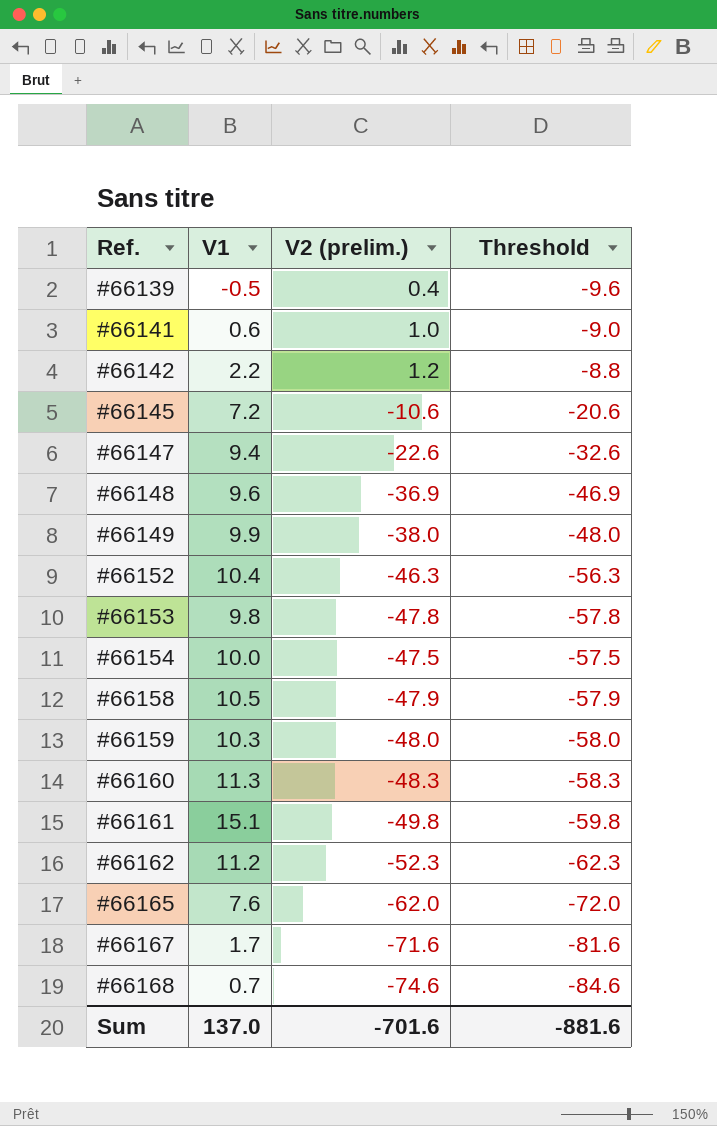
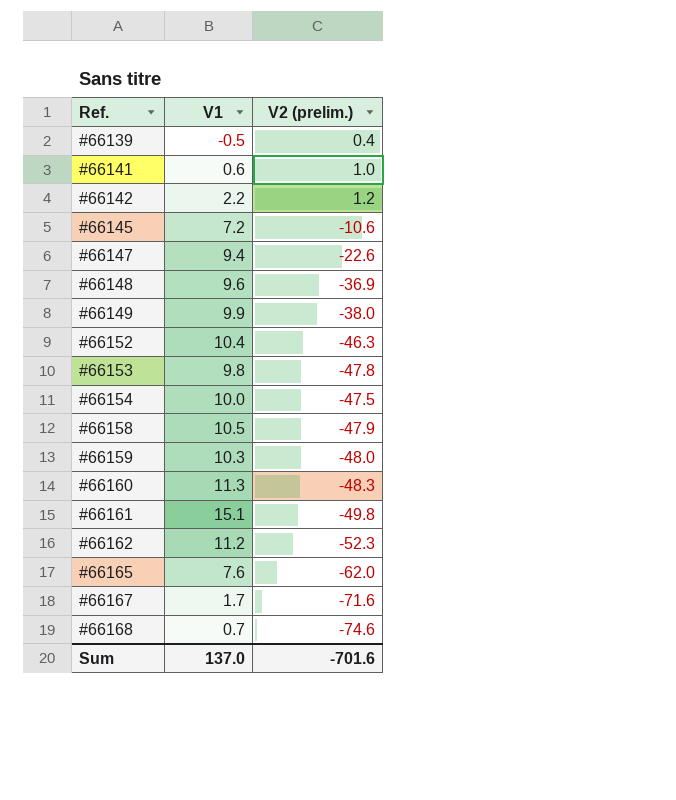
column Threshold | formula: [V2 (prelim.)] - 10 -> none

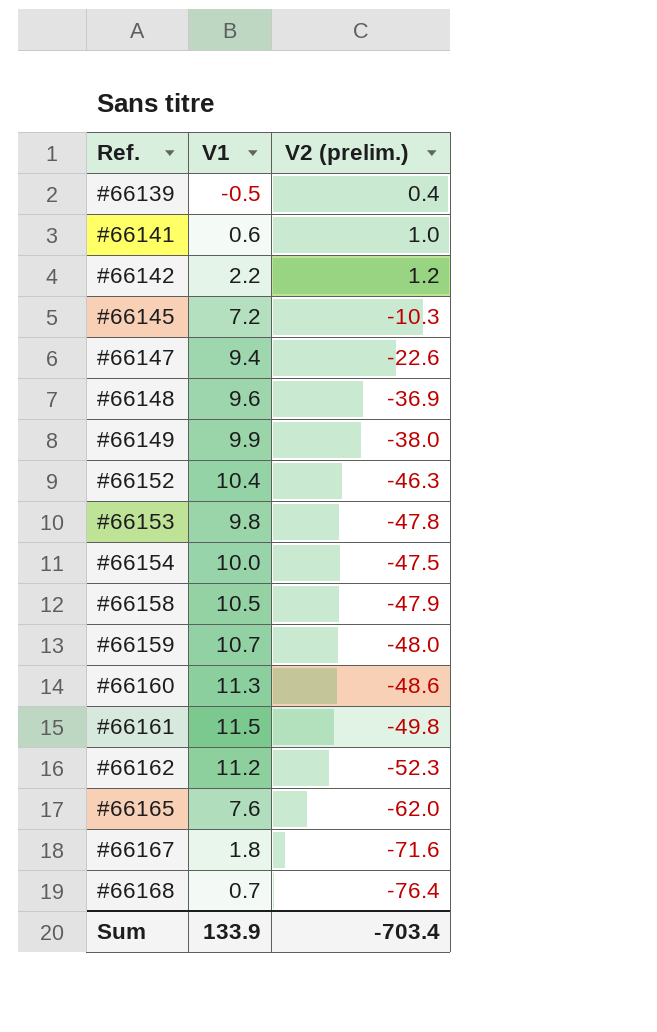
#66145 | V2 (prelim.): -10.6 -> -10.3
#66159 | V1: 10.3 -> 10.7
#66160 | V2 (prelim.): -48.3 -> -48.6
#66161 | V1: 15.1 -> 11.5
#66167 | V1: 1.7 -> 1.8
#66168 | V2 (prelim.): -74.6 -> -76.4
Sum | V1: 137.0 -> 133.9
Sum | V2 (prelim.): -701.6 -> -703.4

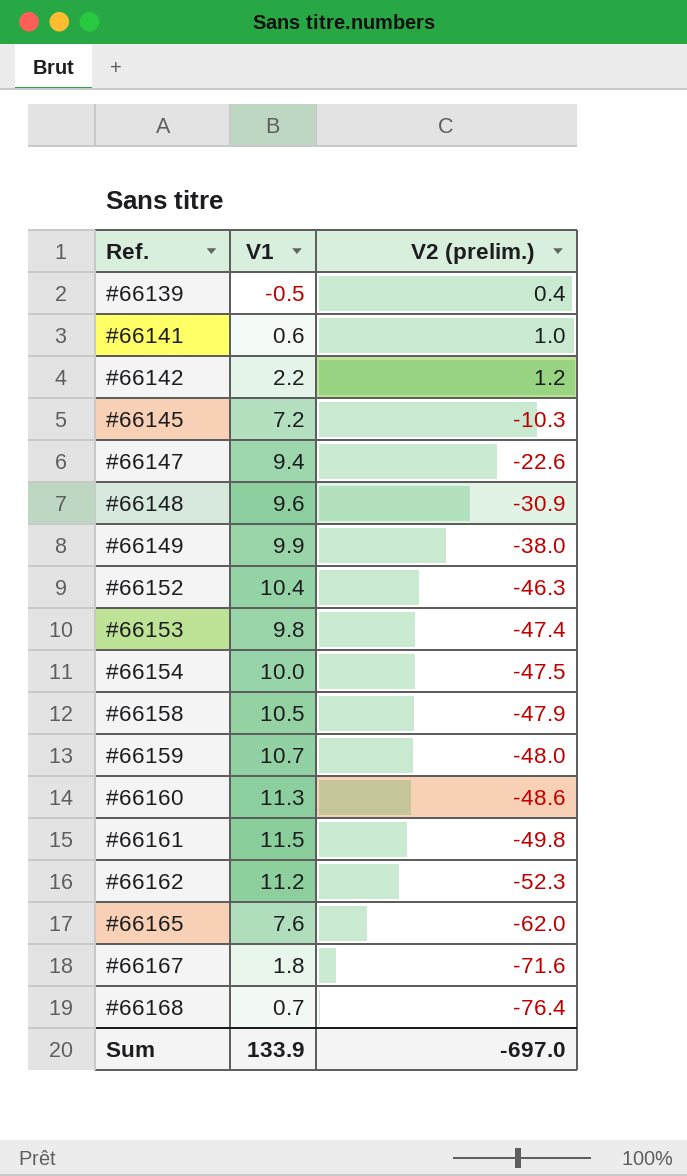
#66148 | V2 (prelim.): -36.9 -> -30.9
#66153 | V2 (prelim.): -47.8 -> -47.4
Sum | V2 (prelim.): -703.4 -> -697.0

